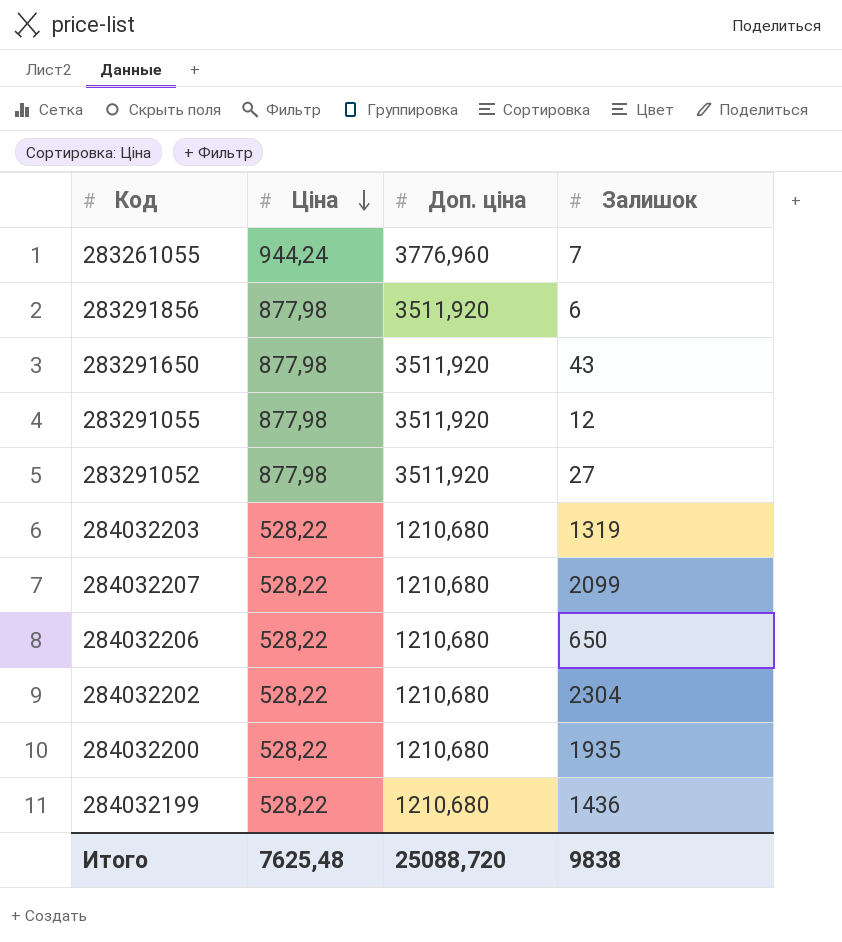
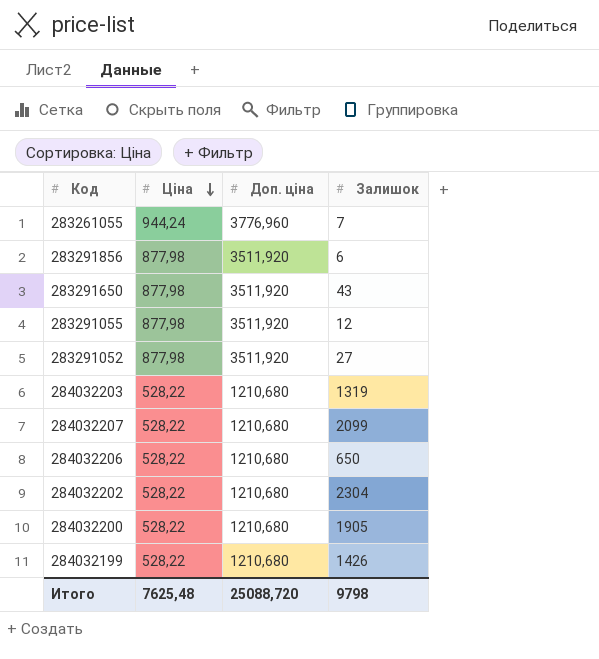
284032200 | Залишок: 1935 -> 1905
284032199 | Залишок: 1436 -> 1426
Итого | Залишок: 9838 -> 9798

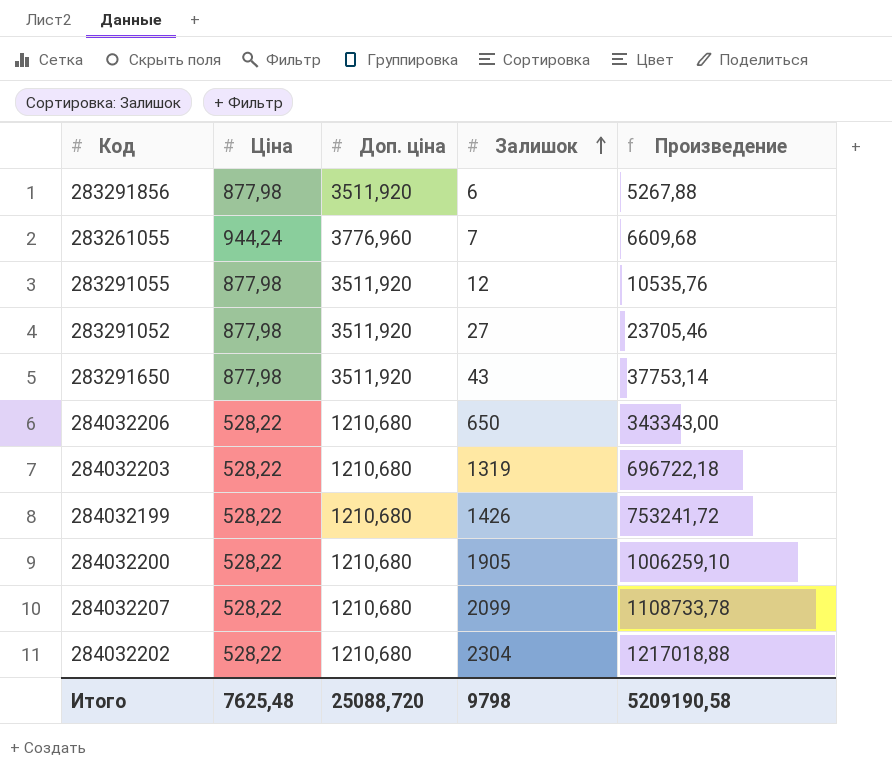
row order: Ціна descending -> Залишок ascending
column Произведение | formula: none -> [Ціна] * [Залишок]

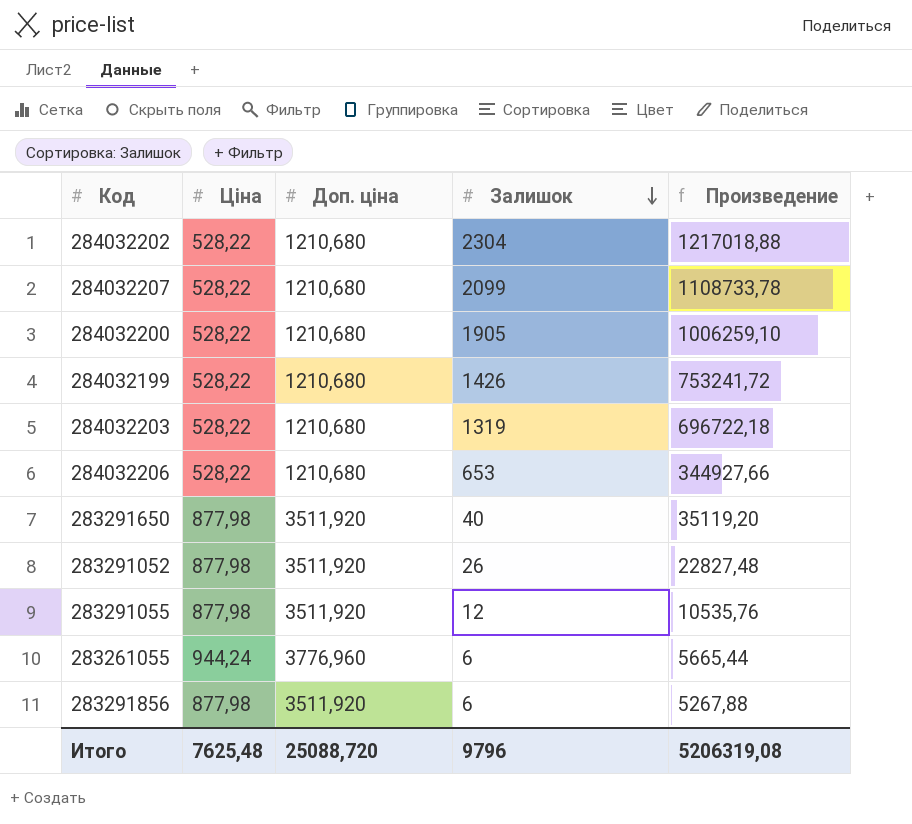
row order: Залишок ascending -> Залишок descending
284032206 | Залишок: 650 -> 653
284032206 | Произведение: 343343,00 -> 344927,66
283291650 | Залишок: 43 -> 40
283291650 | Произведение: 37753,14 -> 35119,20
283291052 | Залишок: 27 -> 26
283291052 | Произведение: 23705,46 -> 22827,48
283261055 | Залишок: 7 -> 6
283261055 | Произведение: 6609,68 -> 5665,44
Итого | Залишок: 9798 -> 9796
Итого | Произведение: 5209190,58 -> 5206319,08

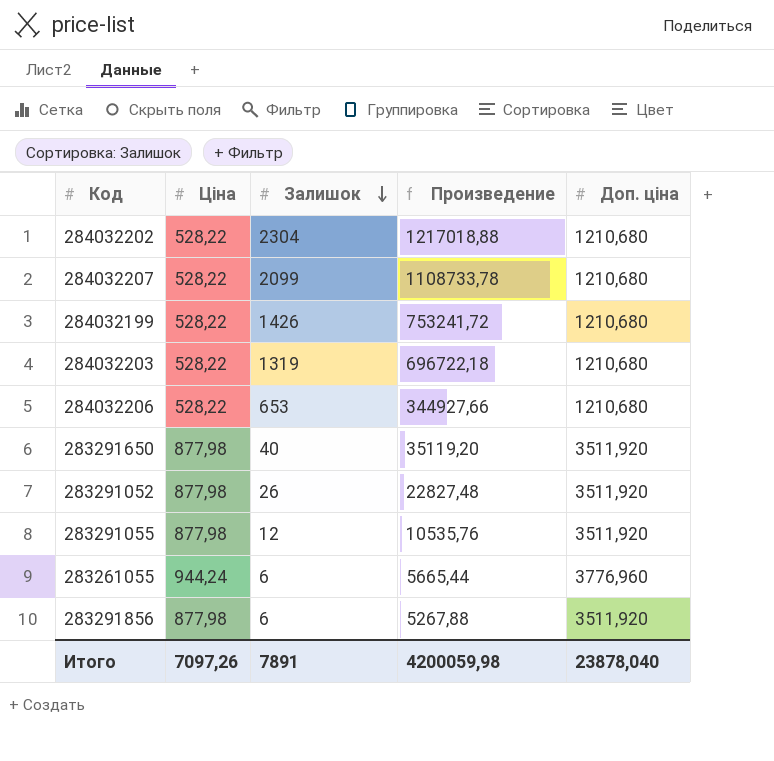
column Доп. ціна | position: 3 -> 5
row 284032200: 528,22 | 1210,680 | 1905 | 1006259,10 -> none
Итого | Ціна: 7625,48 -> 7097,26
Итого | Залишок: 9796 -> 7891
Итого | Произведение: 5206319,08 -> 4200059,98
Итого | Доп. ціна: 25088,720 -> 23878,040

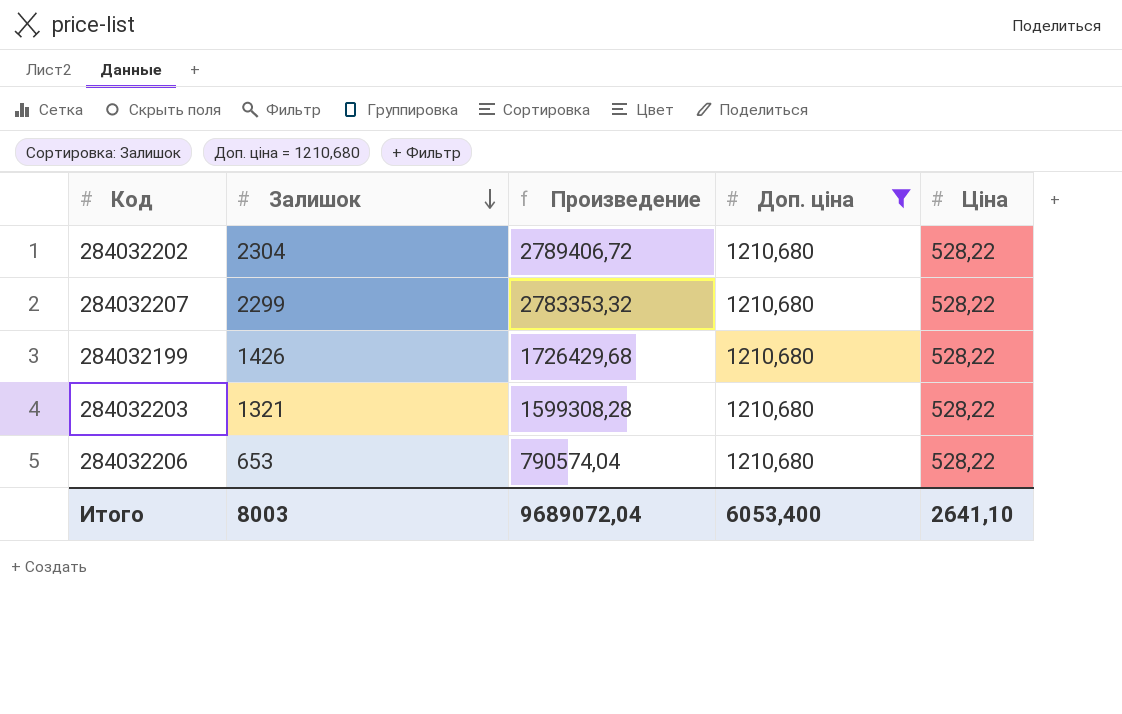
filter: none -> Доп. ціна = 1210,680
column Произведение | formula: [Ціна] * [Залишок] -> [Залишок] * [Доп. ціна]
column Ціна | position: 2 -> 5
284032207 | Залишок: 2099 -> 2299
284032203 | Залишок: 1319 -> 1321
Итого | Залишок: 7891 -> 8003
Итого | Произведение: 4200059,98 -> 9689072,04
Итого | Доп. ціна: 23878,040 -> 6053,400
Итого | Ціна: 7097,26 -> 2641,10

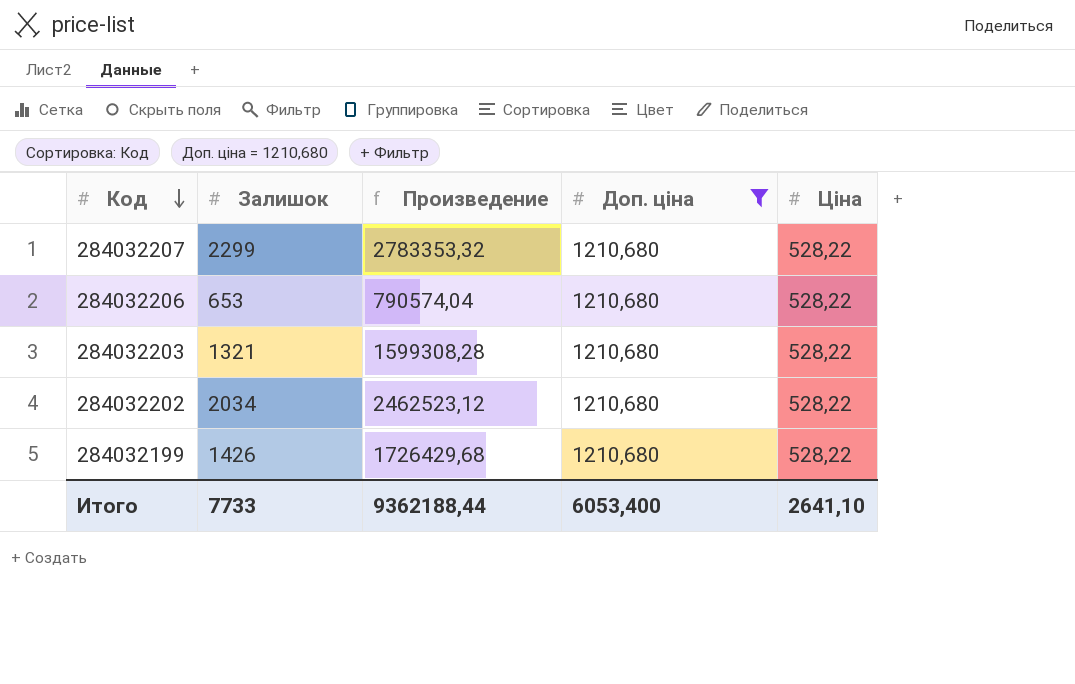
row order: Залишок descending -> Код descending
284032202 | Залишок: 2304 -> 2034
284032202 | Произведение: 2789406,72 -> 2462523,12
Итого | Залишок: 8003 -> 7733
Итого | Произведение: 9689072,04 -> 9362188,44

